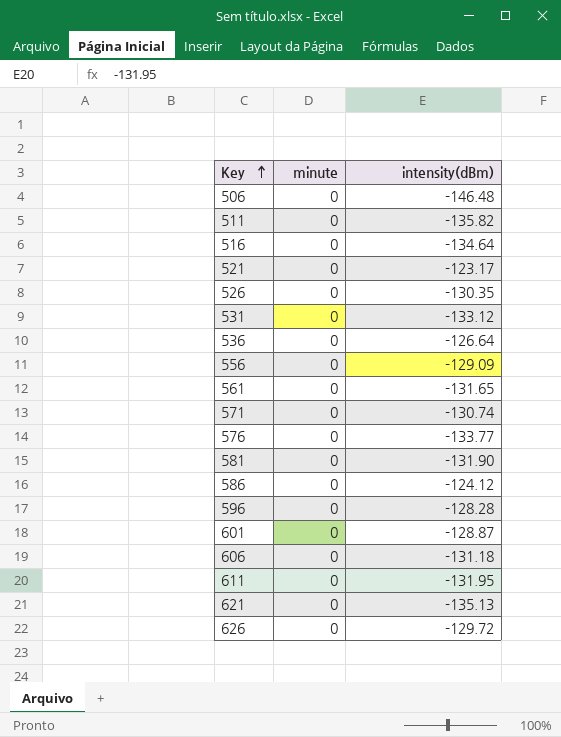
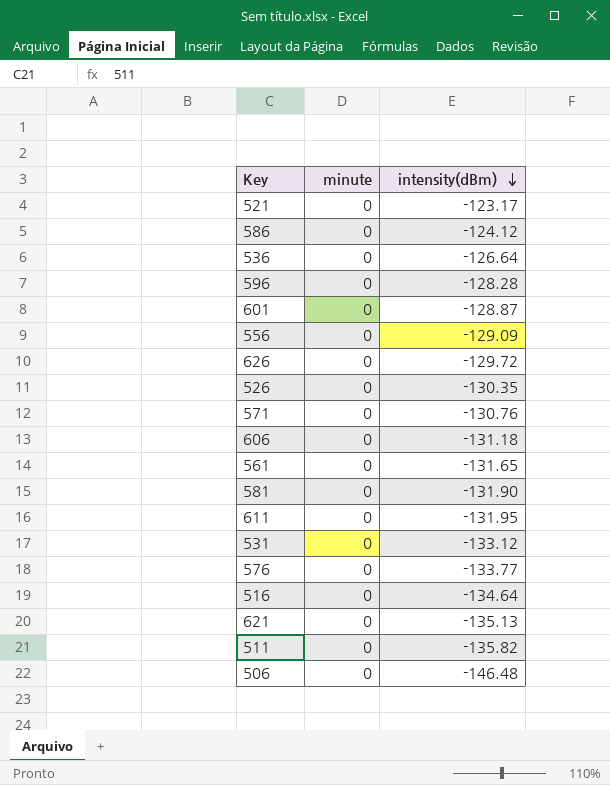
row order: Key ascending -> intensity(dBm) descending
571 | intensity(dBm): -130.74 -> -130.76

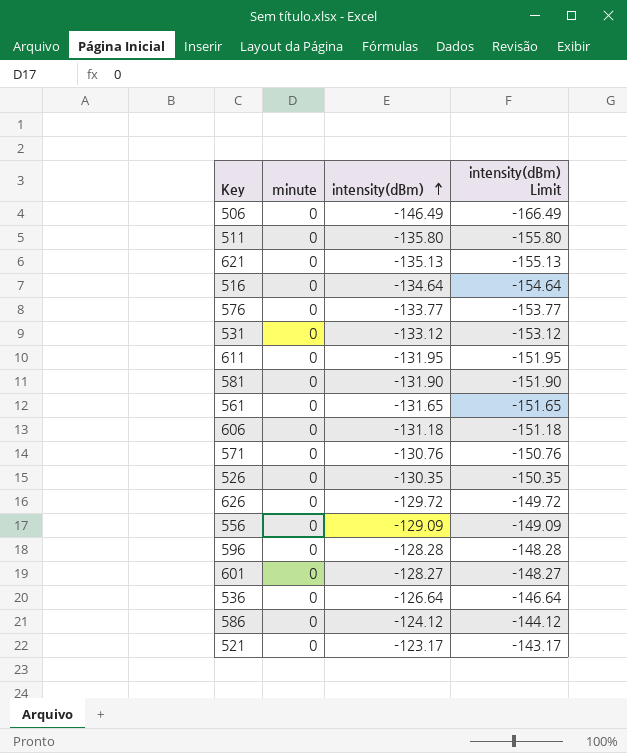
row order: intensity(dBm) descending -> intensity(dBm) ascending
column intensity(dBm) Limit | formula: none -> [intensity(dBm)] - 20
506 | intensity(dBm): -146.48 -> -146.49
511 | intensity(dBm): -135.82 -> -135.80
601 | intensity(dBm): -128.87 -> -128.27

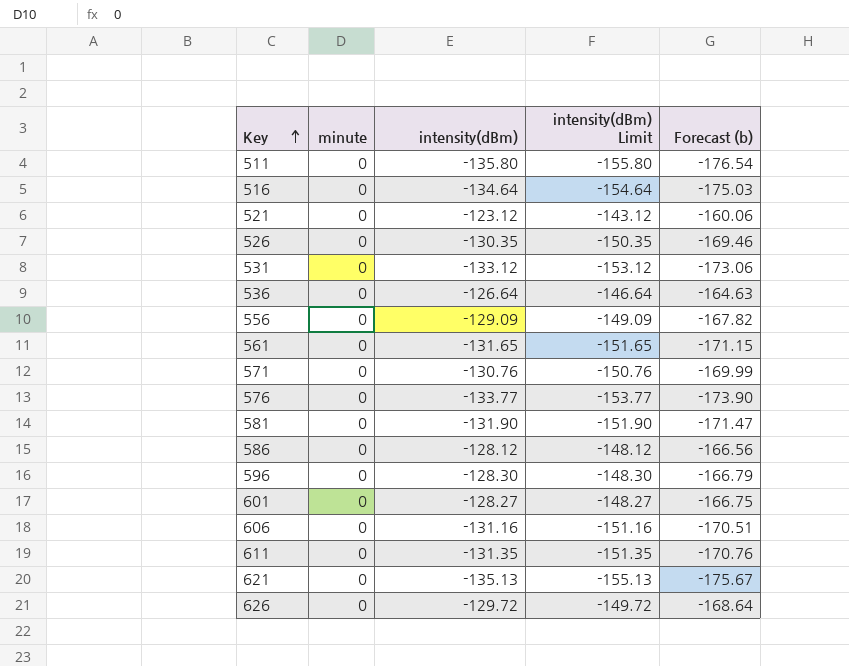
row order: intensity(dBm) ascending -> Key ascending
column Forecast (b) | formula: none -> [intensity(dBm)] * 1.3
row 506: 0 | -146.49 | -166.49 -> none
521 | intensity(dBm): -123.17 -> -123.12
521 | intensity(dBm) Limit: -143.17 -> -143.12
586 | intensity(dBm): -124.12 -> -128.12
586 | intensity(dBm) Limit: -144.12 -> -148.12
596 | intensity(dBm): -128.28 -> -128.30
596 | intensity(dBm) Limit: -148.28 -> -148.30
606 | intensity(dBm): -131.18 -> -131.16
606 | intensity(dBm) Limit: -151.18 -> -151.16
611 | intensity(dBm): -131.95 -> -131.35
611 | intensity(dBm) Limit: -151.95 -> -151.35

